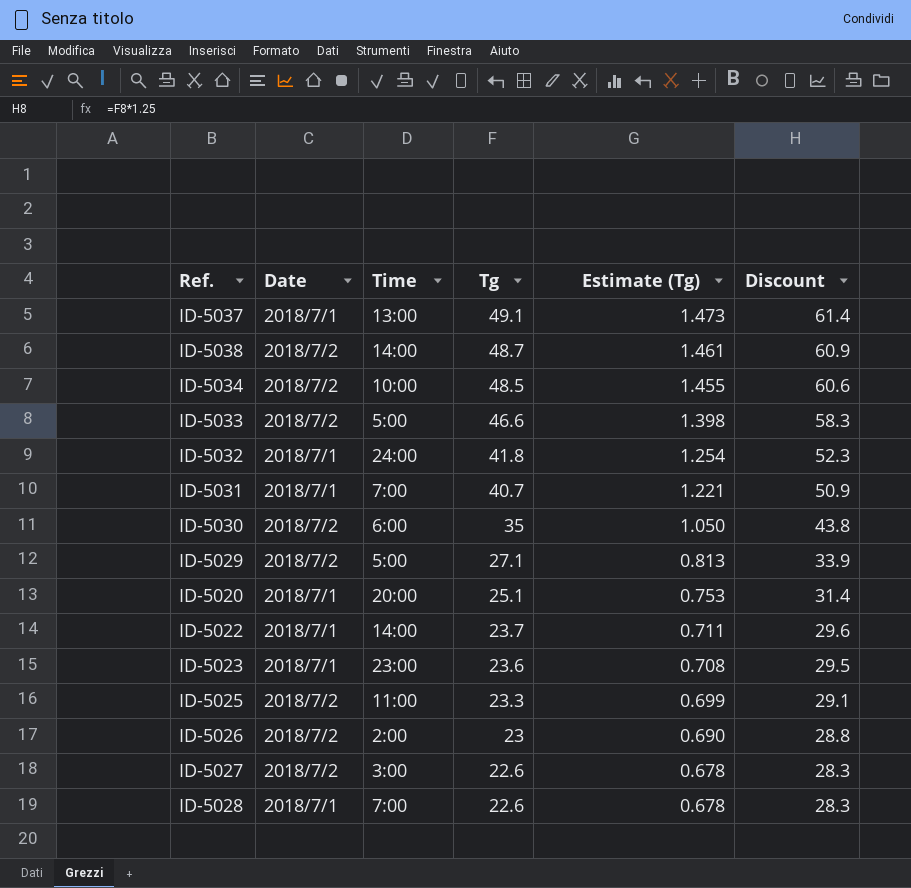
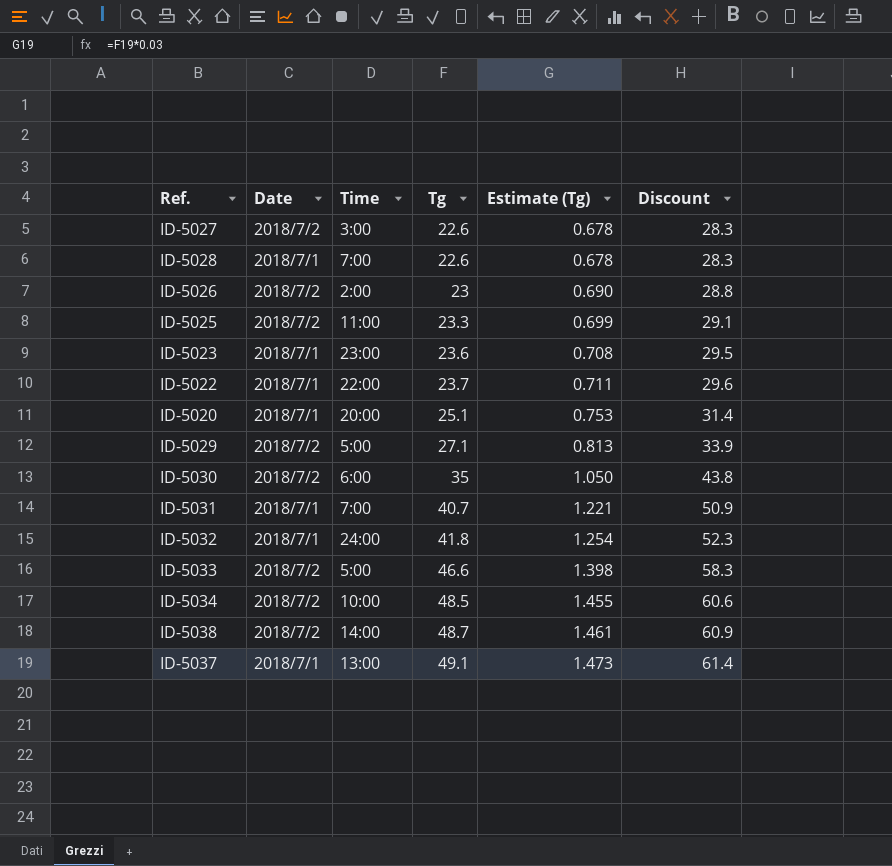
row order: Tg descending -> Tg ascending
ID-5022 | Time: 14:00 -> 22:00

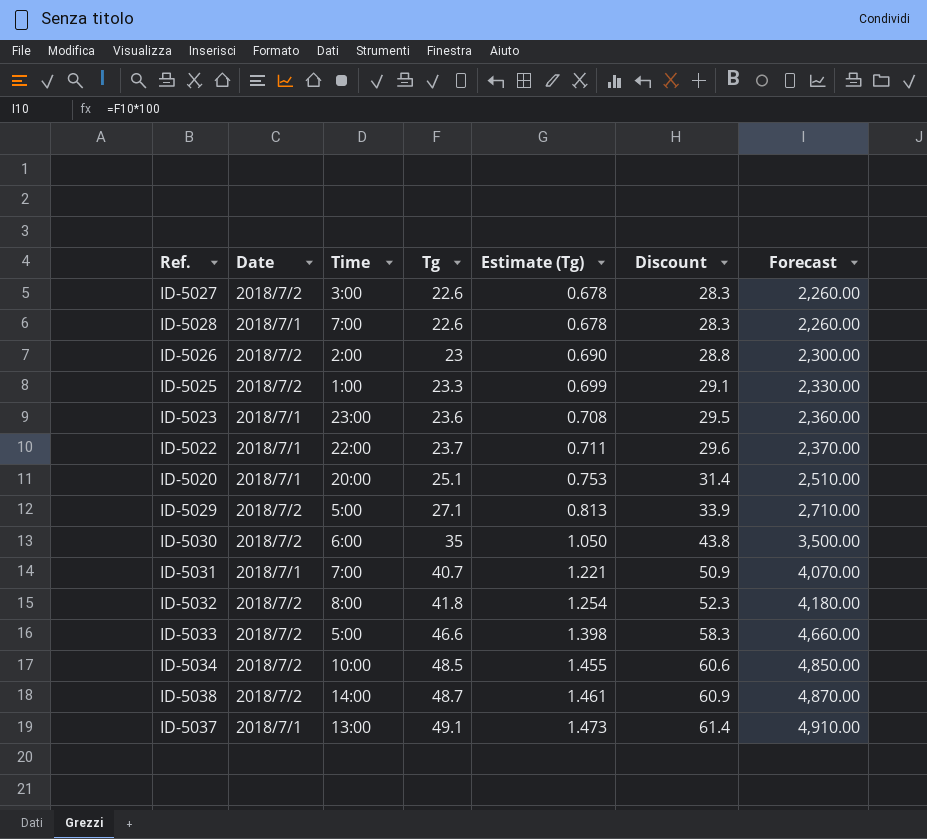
column Forecast | formula: none -> [Tg] * 100
ID-5025 | Time: 11:00 -> 1:00
ID-5032 | Date: 2018/7/1 -> 2018/7/2
ID-5032 | Time: 24:00 -> 8:00

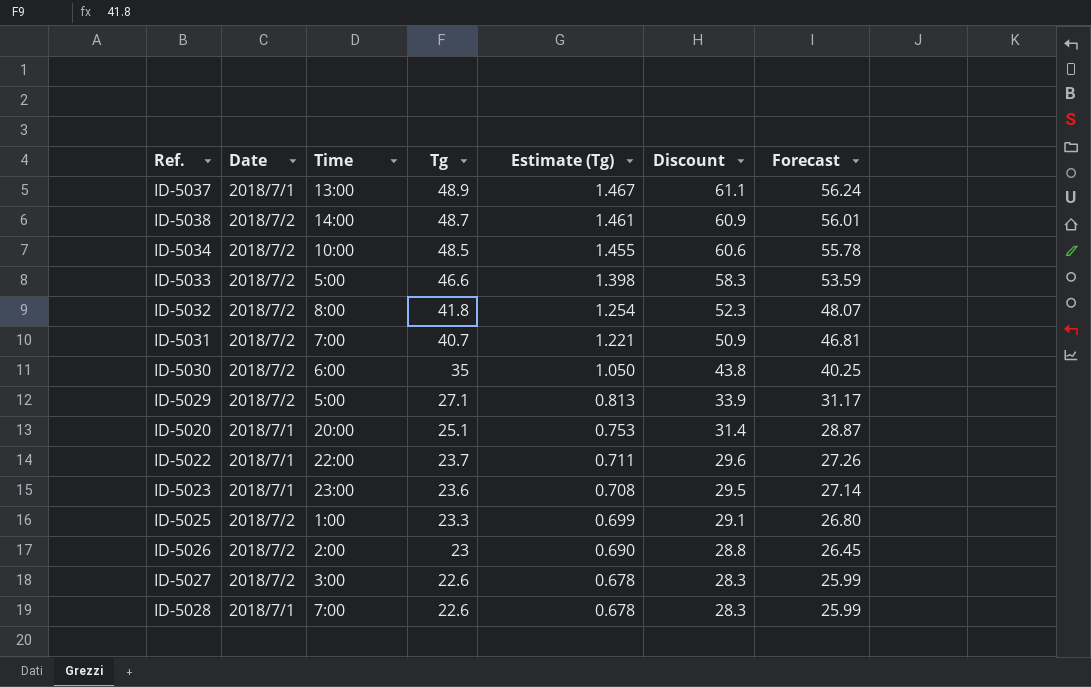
row order: Tg ascending -> Tg descending
column Forecast | formula: [Tg] * 100 -> [Tg] * 1.15
ID-5037 | Tg: 49.1 -> 48.9
ID-5037 | Estimate (Tg): 1.473 -> 1.467
ID-5037 | Discount: 61.4 -> 61.1
ID-5031 | Date: 2018/7/1 -> 2018/7/2

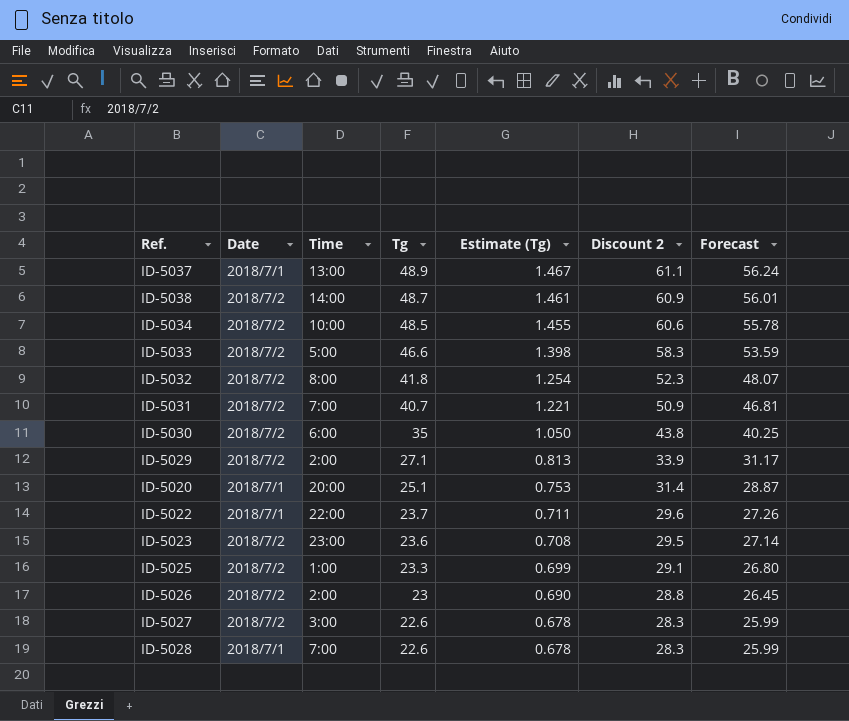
column name: Discount -> Discount 2
ID-5029 | Time: 5:00 -> 2:00
ID-5023 | Date: 2018/7/1 -> 2018/7/2

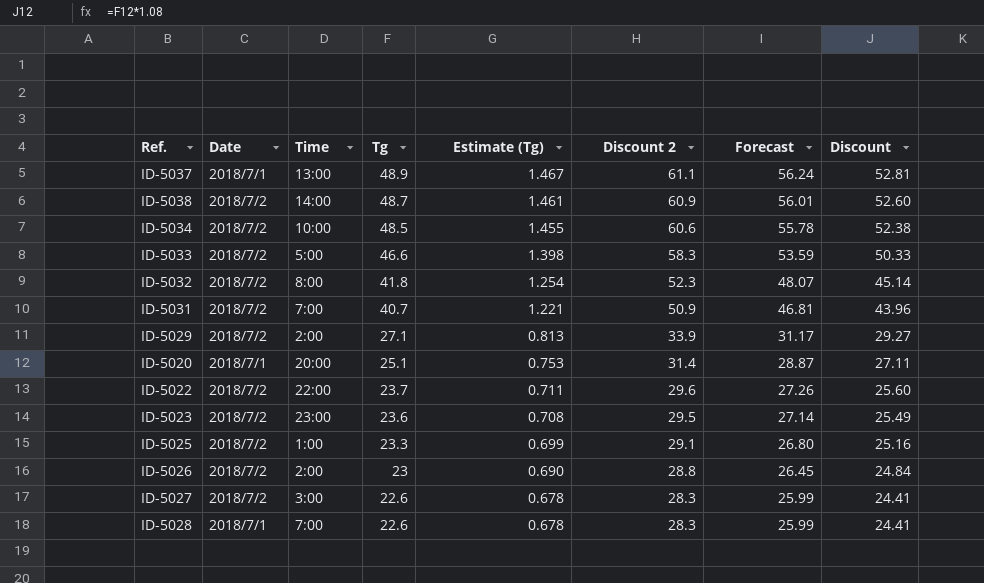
column Discount | formula: none -> [Tg] * 1.08
row ID-5030: 2018/7/2 | 6:00 | 35 | 1.050 | 43.8 | 40.25 -> none
ID-5022 | Date: 2018/7/1 -> 2018/7/2

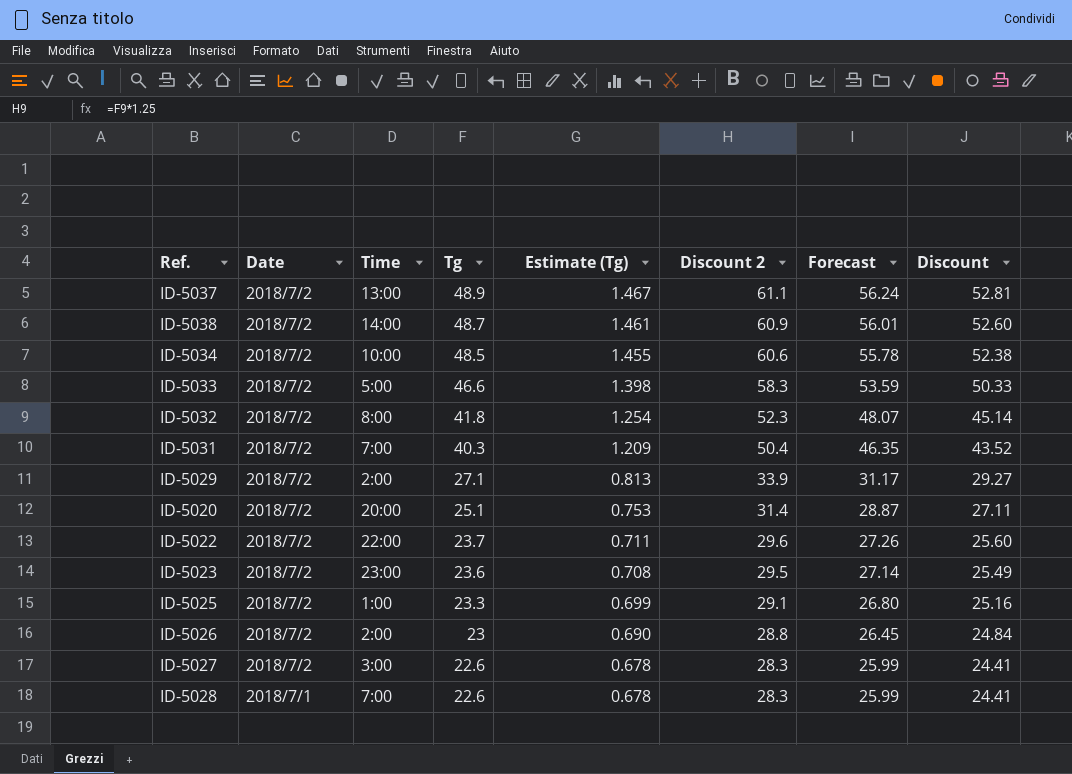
ID-5037 | Date: 2018/7/1 -> 2018/7/2
ID-5031 | Tg: 40.7 -> 40.3
ID-5031 | Estimate (Tg): 1.221 -> 1.209
ID-5031 | Discount 2: 50.9 -> 50.4
ID-5031 | Forecast: 46.81 -> 46.35
ID-5031 | Discount: 43.96 -> 43.52
ID-5020 | Date: 2018/7/1 -> 2018/7/2

